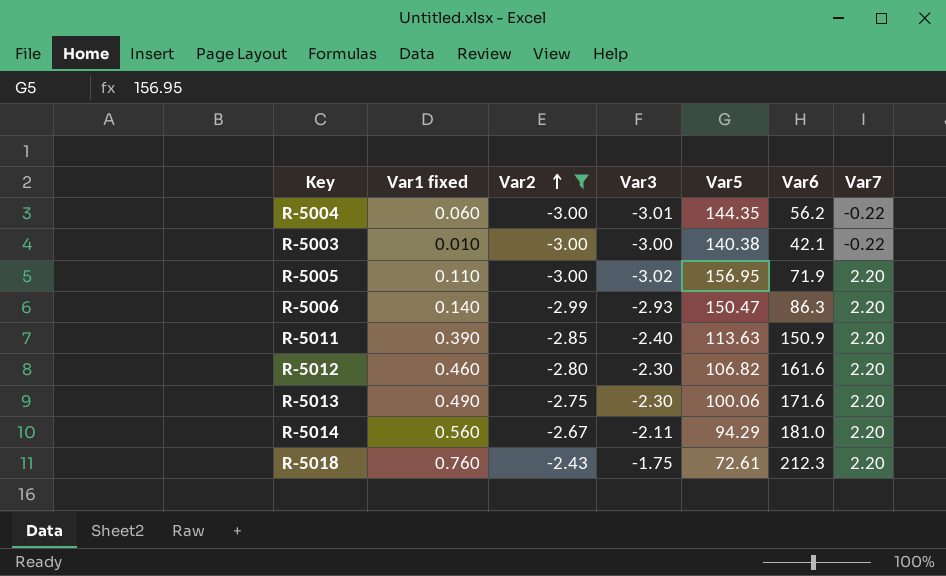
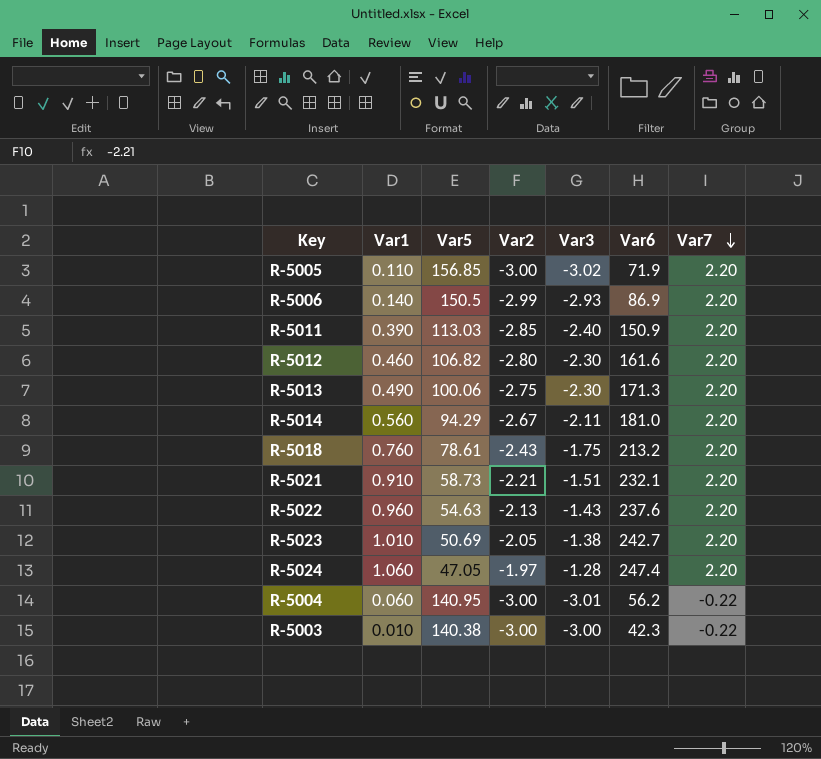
filter: Var2 <= -2.43 -> none
row order: Var2 ascending -> Var7 descending
column name: Var1 fixed -> Var1
column Var5 | position: 5 -> 3
R-5005 | Var5: 156.95 -> 156.85
R-5006 | Var5: 150.47 -> 150.5
R-5006 | Var6: 86.3 -> 86.9
R-5011 | Var5: 113.63 -> 113.03
R-5013 | Var6: 171.6 -> 171.3
R-5018 | Var5: 72.61 -> 78.61
R-5018 | Var6: 212.3 -> 213.2
R-5004 | Var5: 144.35 -> 140.95
R-5003 | Var6: 42.1 -> 42.3

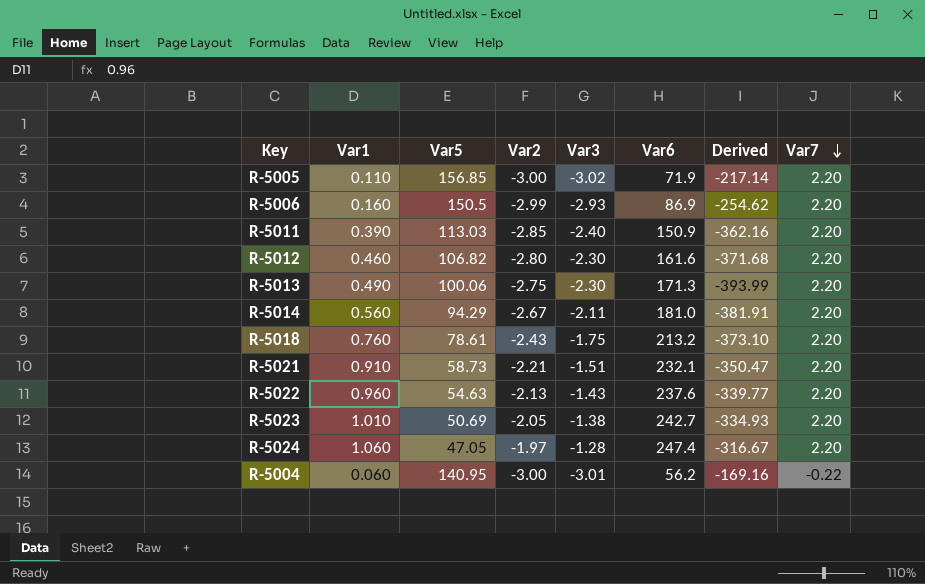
column Derived | formula: none -> [Var3] * [Var6]
row R-5003: 0.010 | 140.38 | -3.00 | -3.00 | 42.3 | -0.22 -> none
R-5006 | Var1: 0.140 -> 0.160

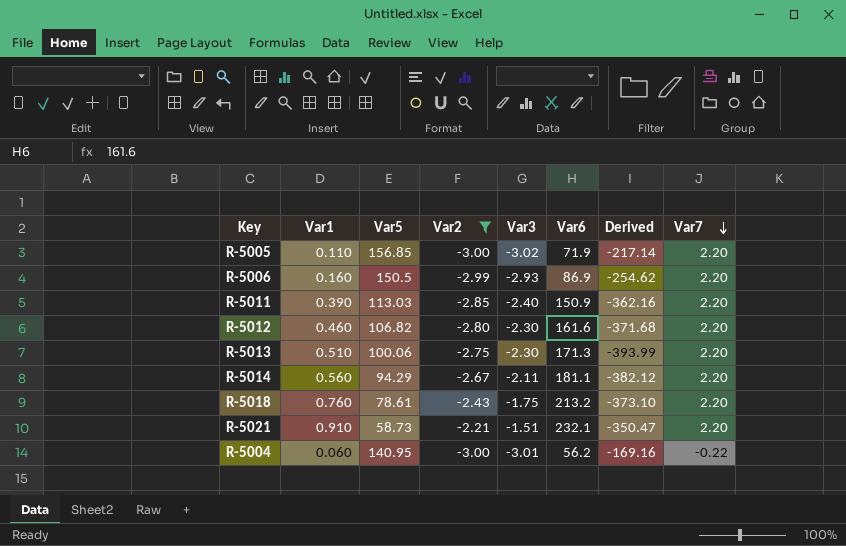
filter: none -> Var2 <= -2.21
R-5013 | Var1: 0.490 -> 0.510
R-5014 | Var6: 181.0 -> 181.1
R-5014 | Derived: -381.91 -> -382.12

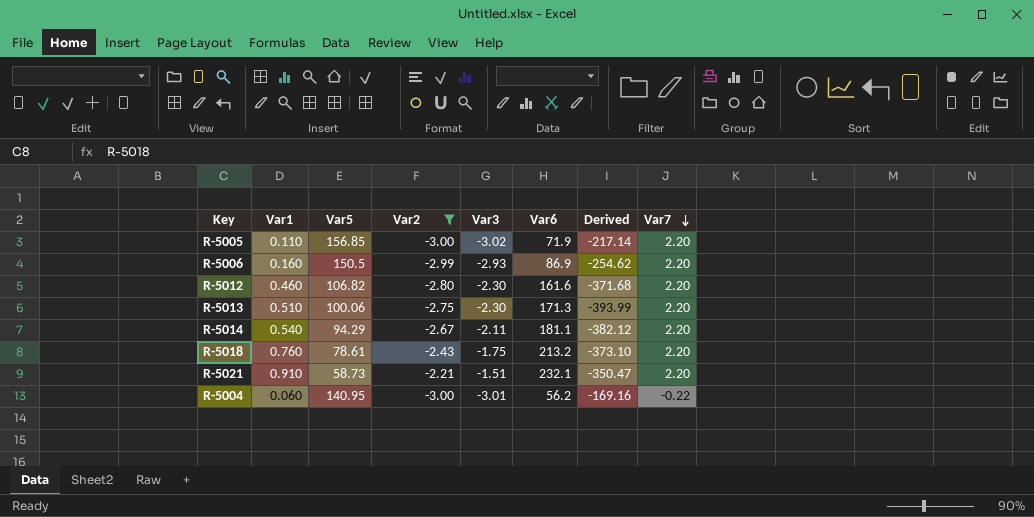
row R-5011: 0.390 | 113.03 | -2.85 | -2.40 | 150.9 | -362.16 | 2.20 -> none
R-5014 | Var1: 0.560 -> 0.540

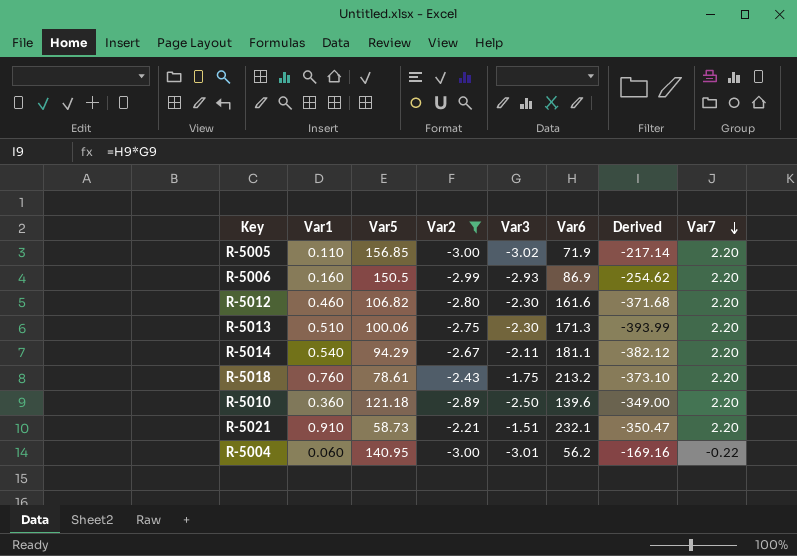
row R-5010: none -> 0.360 | 121.18 | -2.89 | -2.50 | 139.6 | -349.00 | 2.20

